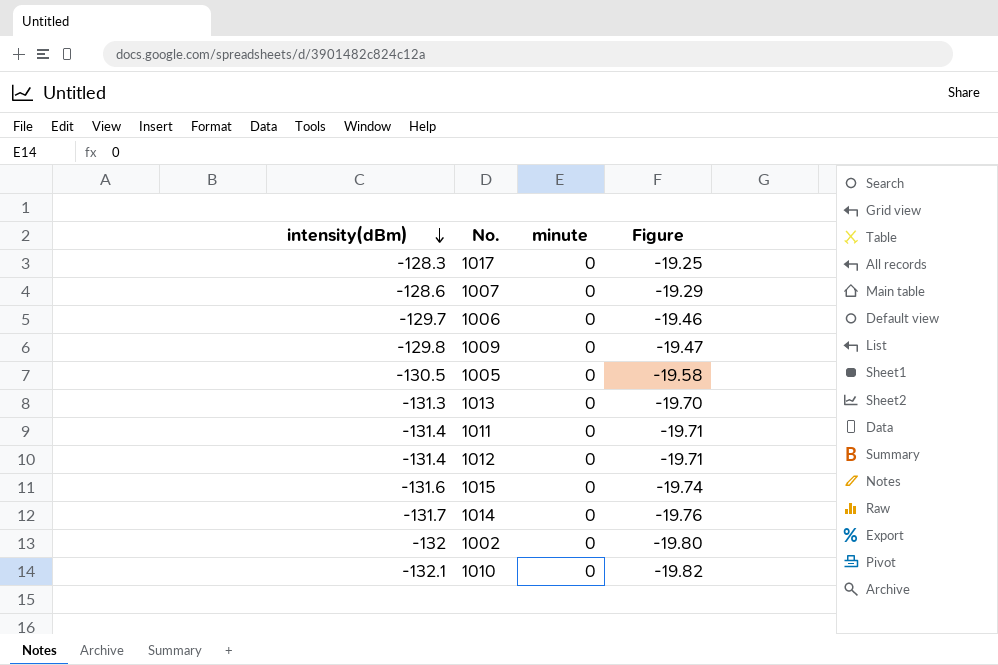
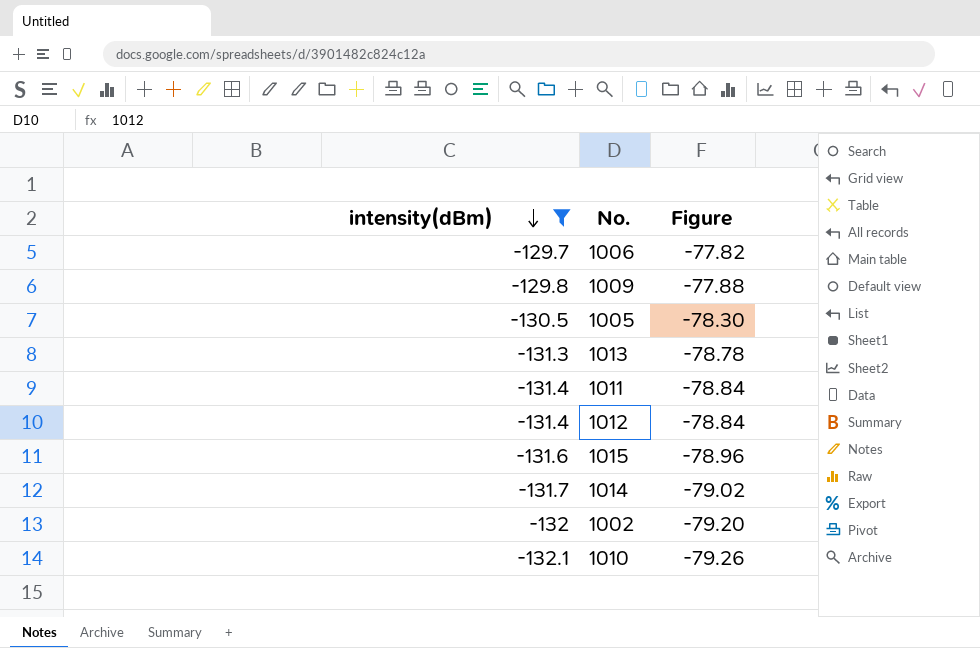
filter: none -> intensity(dBm) <= -129.7
column minute | position: 3 -> none
column Figure | formula: [intensity(dBm)] * 0.15 -> [intensity(dBm)] * 0.6

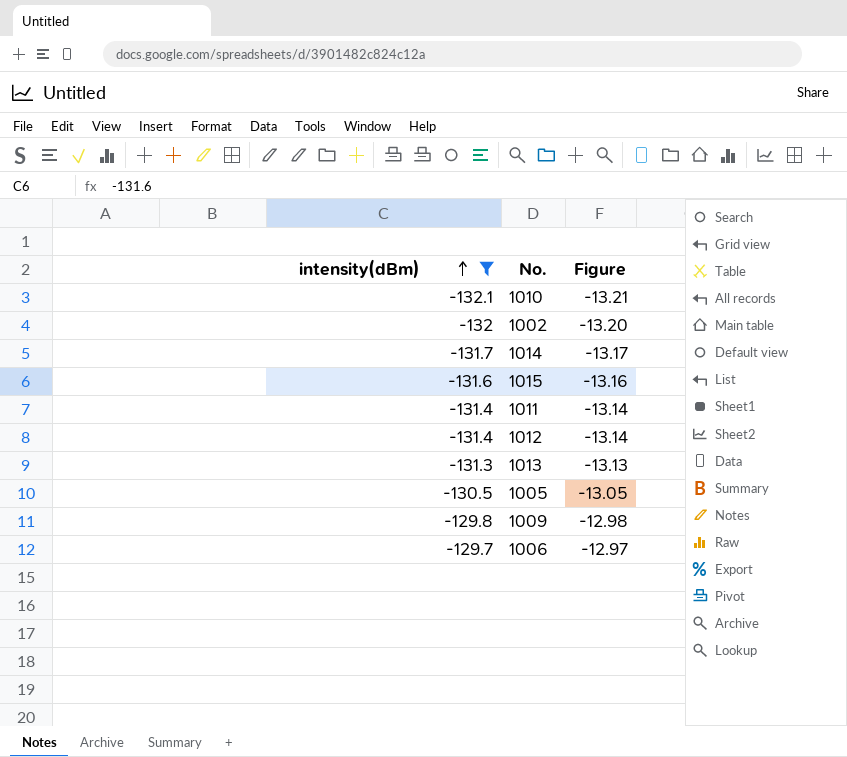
row order: intensity(dBm) descending -> intensity(dBm) ascending
column Figure | formula: [intensity(dBm)] * 0.6 -> [intensity(dBm)] * 0.1

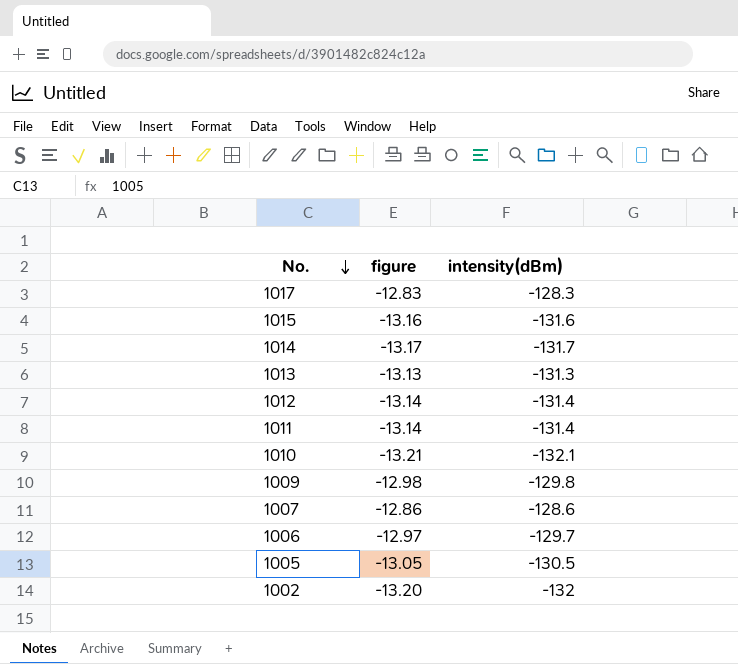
filter: intensity(dBm) <= -129.7 -> none
row order: intensity(dBm) ascending -> No. descending
column name: Figure -> figure
column intensity(dBm) | position: 1 -> 3

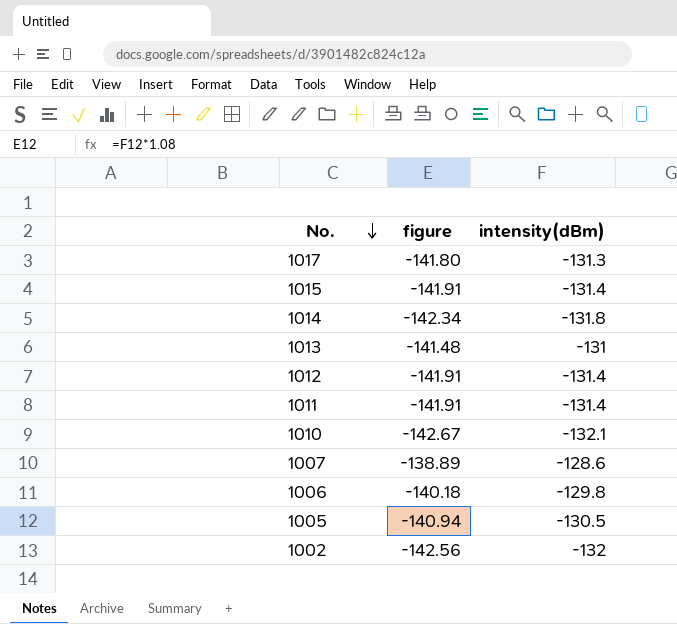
column figure | formula: [intensity(dBm)] * 0.1 -> [intensity(dBm)] * 1.08
row 1009: -12.98 | -129.8 -> none
1017 | intensity(dBm): -128.3 -> -131.3
1015 | intensity(dBm): -131.6 -> -131.4
1014 | intensity(dBm): -131.7 -> -131.8
1013 | intensity(dBm): -131.3 -> -131
1006 | intensity(dBm): -129.7 -> -129.8

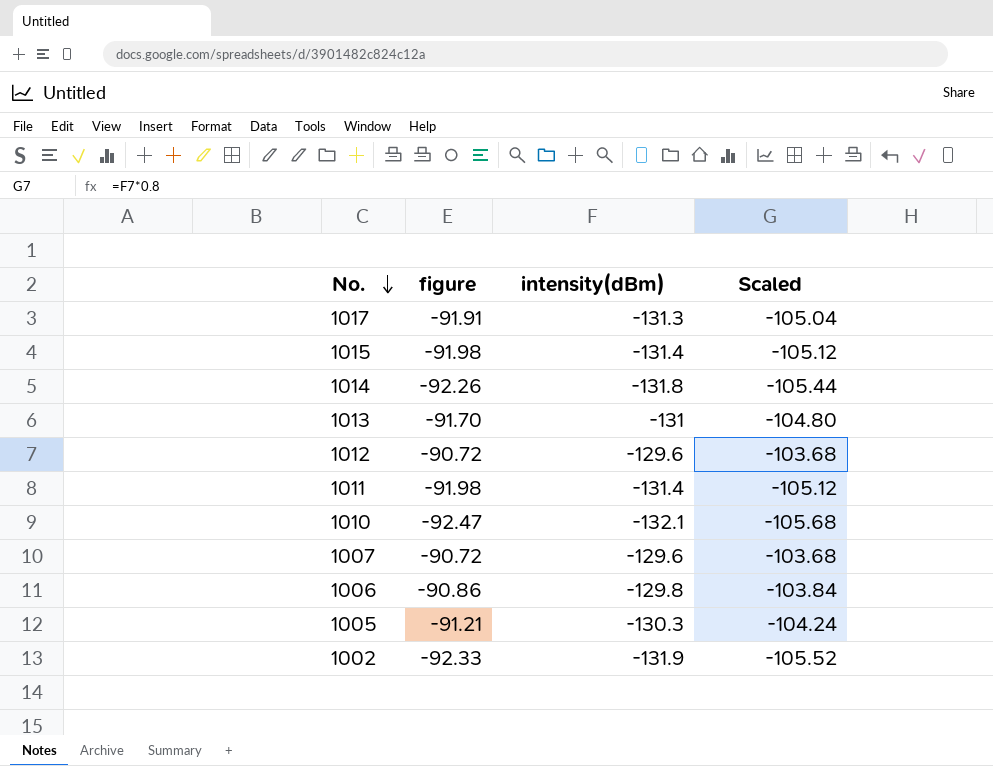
column figure | formula: [intensity(dBm)] * 1.08 -> [intensity(dBm)] * 0.7
column Scaled | formula: none -> [intensity(dBm)] * 0.8
1012 | intensity(dBm): -131.4 -> -129.6
1007 | intensity(dBm): -128.6 -> -129.6
1005 | intensity(dBm): -130.5 -> -130.3
1002 | intensity(dBm): -132 -> -131.9

